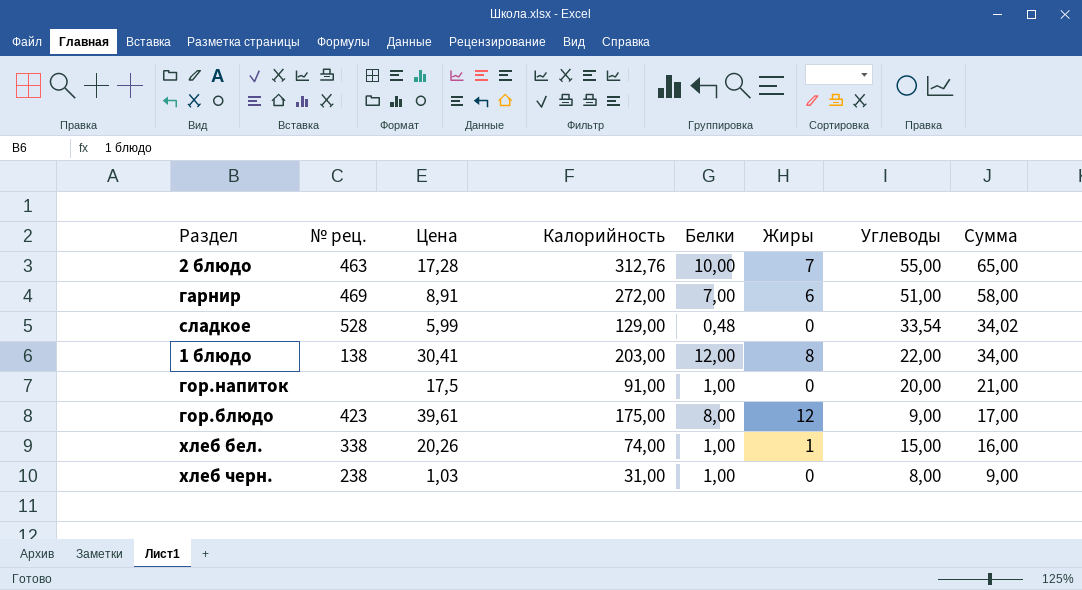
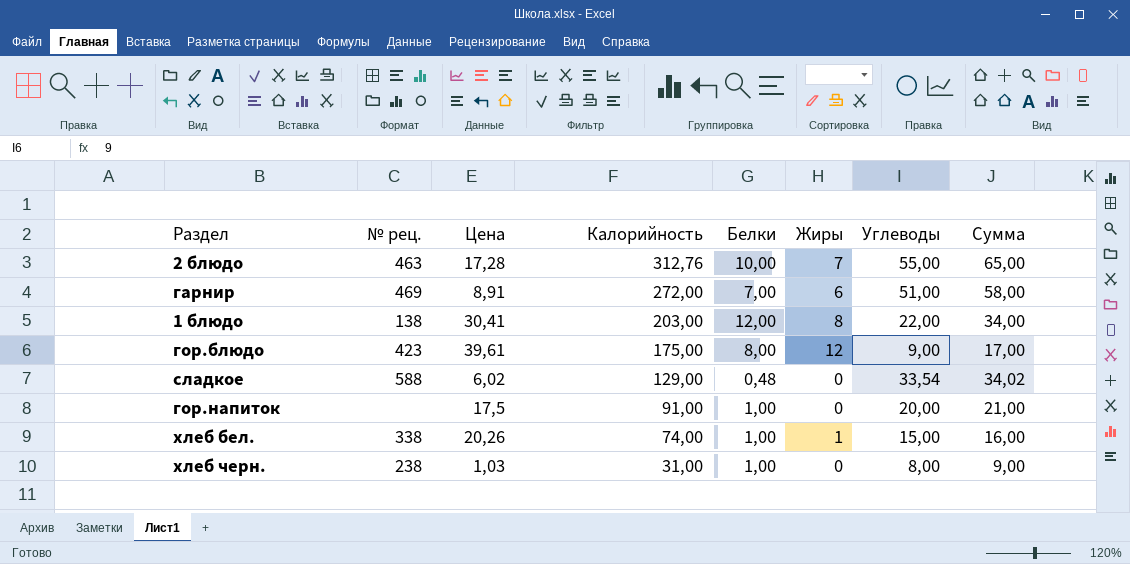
row order: Сумма descending -> Калорийность descending
сладкое | № рец.: 528 -> 588
сладкое | Цена: 5,99 -> 6,02

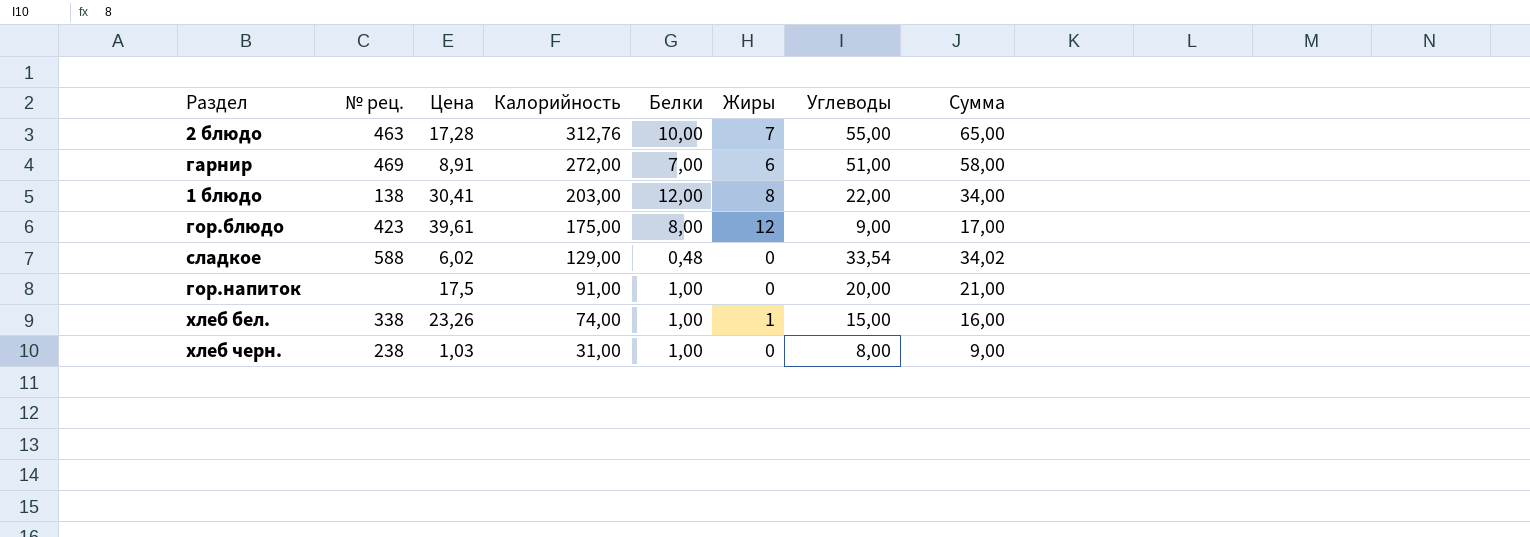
хлеб бел. | Цена: 20,26 -> 23,26

